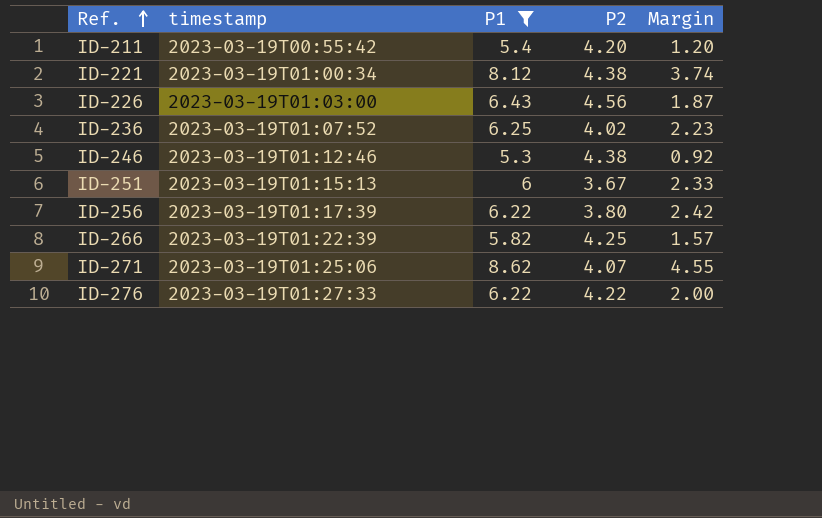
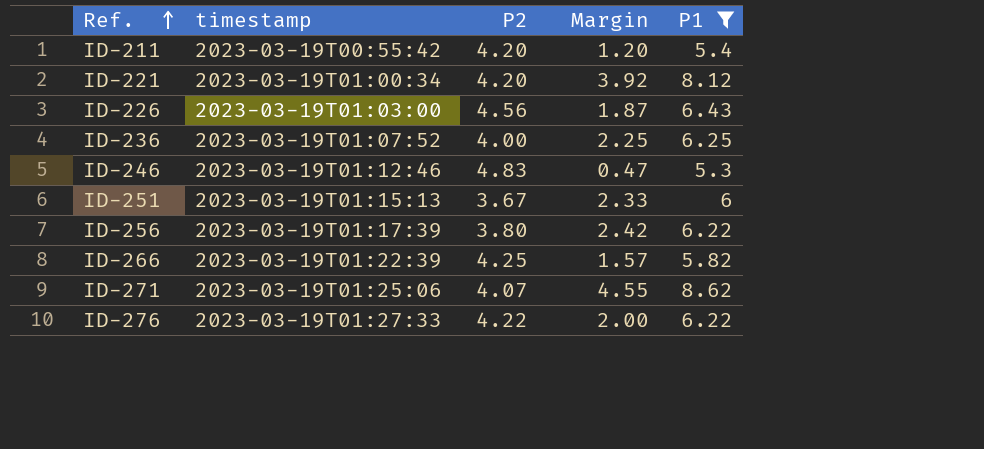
column P1 | position: 3 -> 5
ID-221 | P2: 4.38 -> 4.20
ID-221 | Margin: 3.74 -> 3.92
ID-236 | P2: 4.02 -> 4.00
ID-236 | Margin: 2.23 -> 2.25
ID-246 | P2: 4.38 -> 4.83
ID-246 | Margin: 0.92 -> 0.47

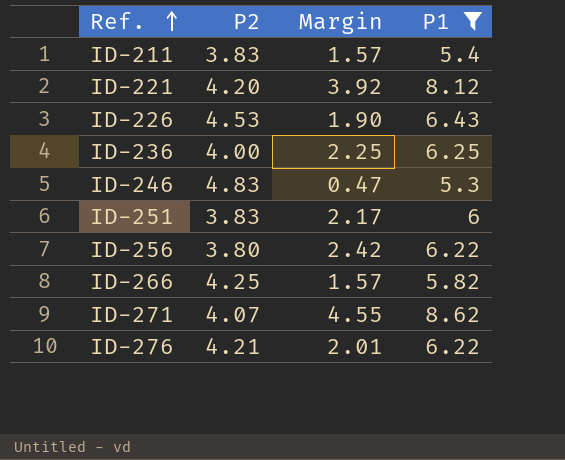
column timestamp | position: 2 -> none
ID-211 | P2: 4.20 -> 3.83
ID-211 | Margin: 1.20 -> 1.57
ID-226 | P2: 4.56 -> 4.53
ID-226 | Margin: 1.87 -> 1.90
ID-251 | P2: 3.67 -> 3.83
ID-251 | Margin: 2.33 -> 2.17
ID-276 | P2: 4.22 -> 4.21
ID-276 | Margin: 2.00 -> 2.01

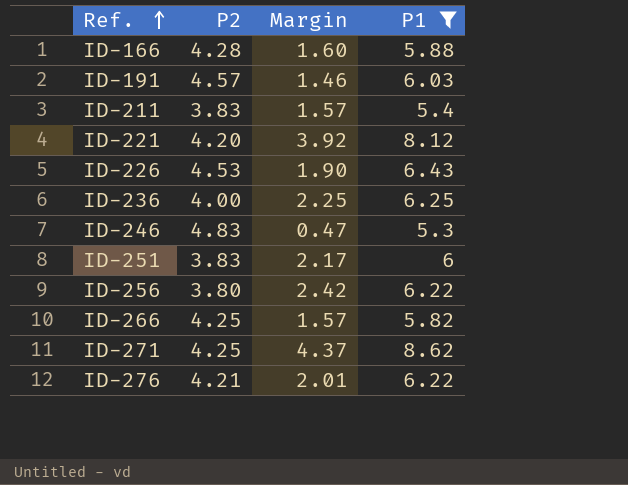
row ID-166: none -> 4.28 | 1.60 | 5.88
row ID-191: none -> 4.57 | 1.46 | 6.03
ID-271 | P2: 4.07 -> 4.25
ID-271 | Margin: 4.55 -> 4.37

